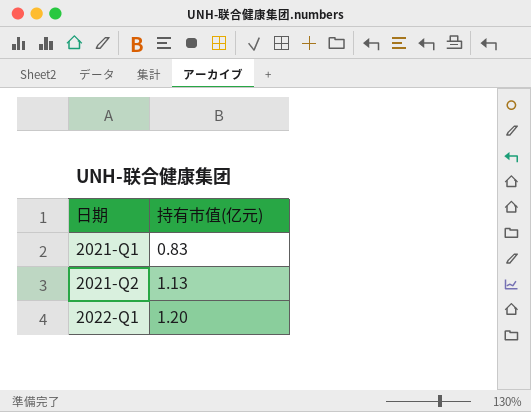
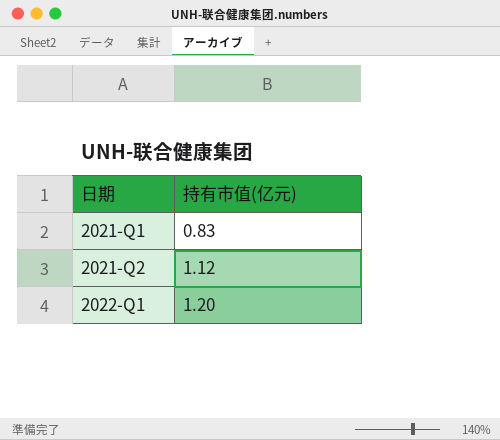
2021-Q2 | 持有市值(亿元): 1.13 -> 1.12

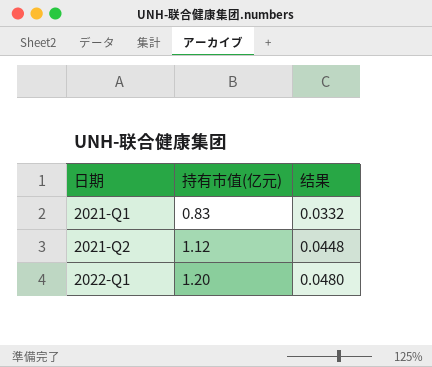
column 结果 | formula: none -> [持有市值(亿元)] * 0.04

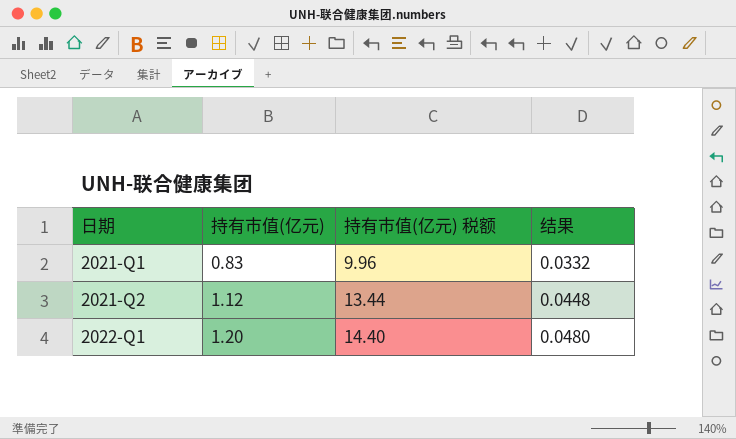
column 持有市值(亿元) 税额 | formula: none -> [持有市值(亿元)] * 12

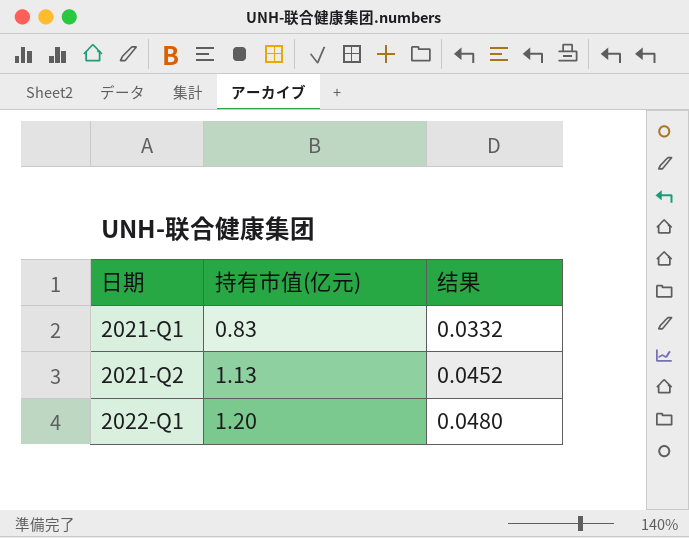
column 持有市值(亿元) 税额 | formula: [持有市值(亿元)] * 12 -> none
2021-Q2 | 持有市值(亿元): 1.12 -> 1.13
2021-Q2 | 结果: 0.0448 -> 0.0452

